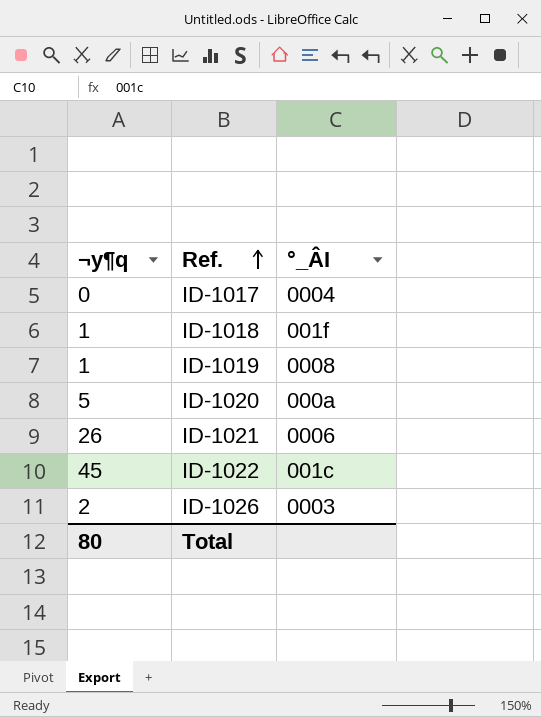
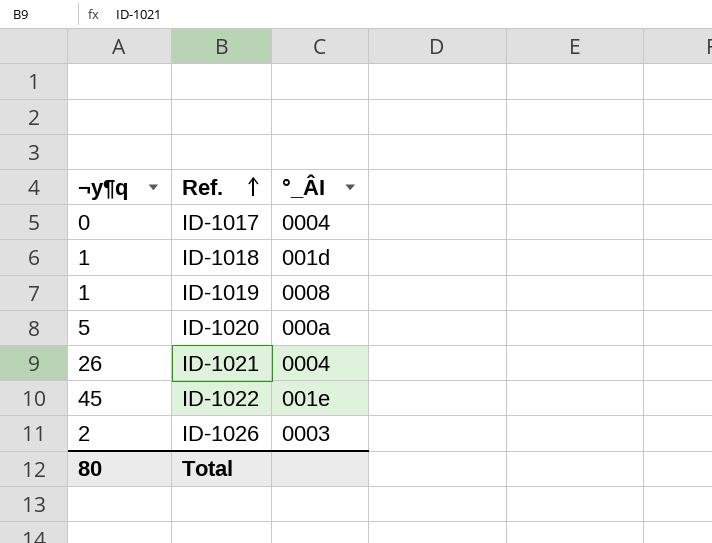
ID-1018 | °_ÂI: 001f -> 001d
ID-1021 | °_ÂI: 0006 -> 0004
ID-1022 | °_ÂI: 001c -> 001e

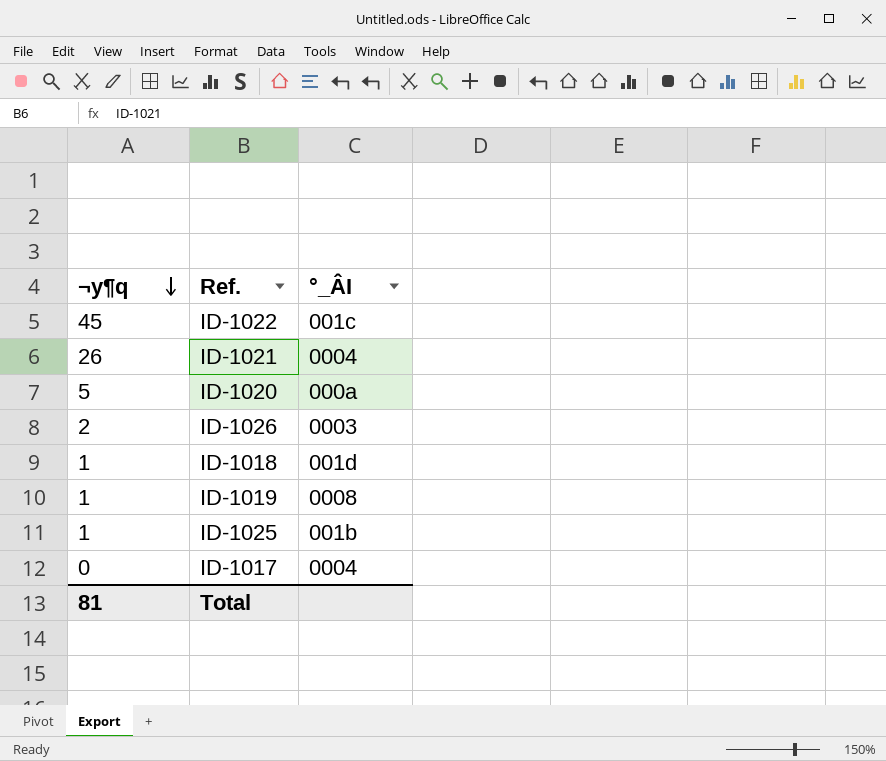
row order: Ref. ascending -> ¬y¶q descending
ID-1022 | °_ÂI: 001e -> 001c
row ID-1025: none -> 1 | 001b
Total | ¬y¶q: 80 -> 81

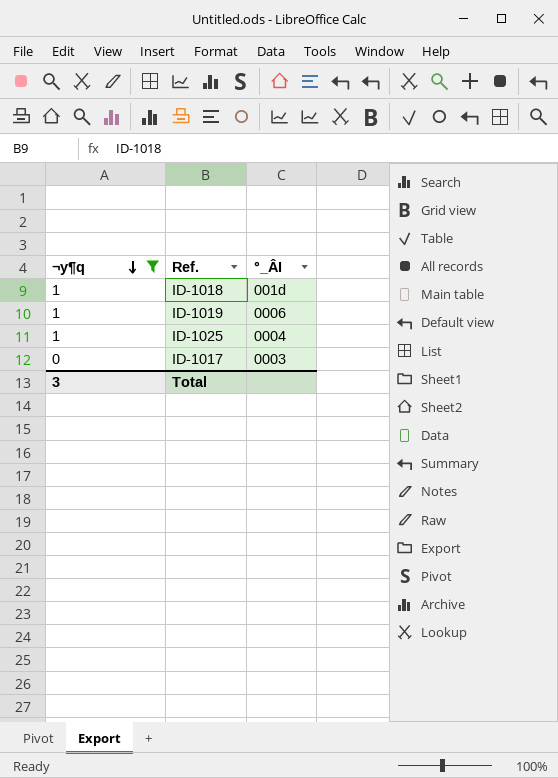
filter: none -> ¬y¶q <= 1
ID-1019 | °_ÂI: 0008 -> 0006
ID-1025 | °_ÂI: 001b -> 0004
ID-1017 | °_ÂI: 0004 -> 0003
Total | ¬y¶q: 81 -> 3

